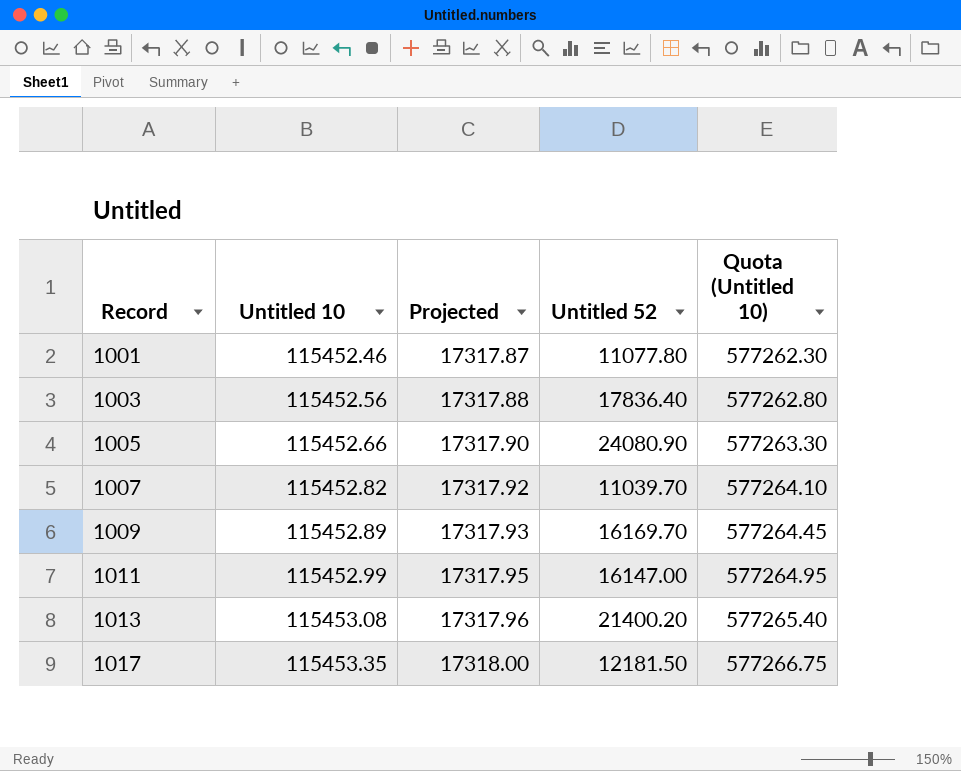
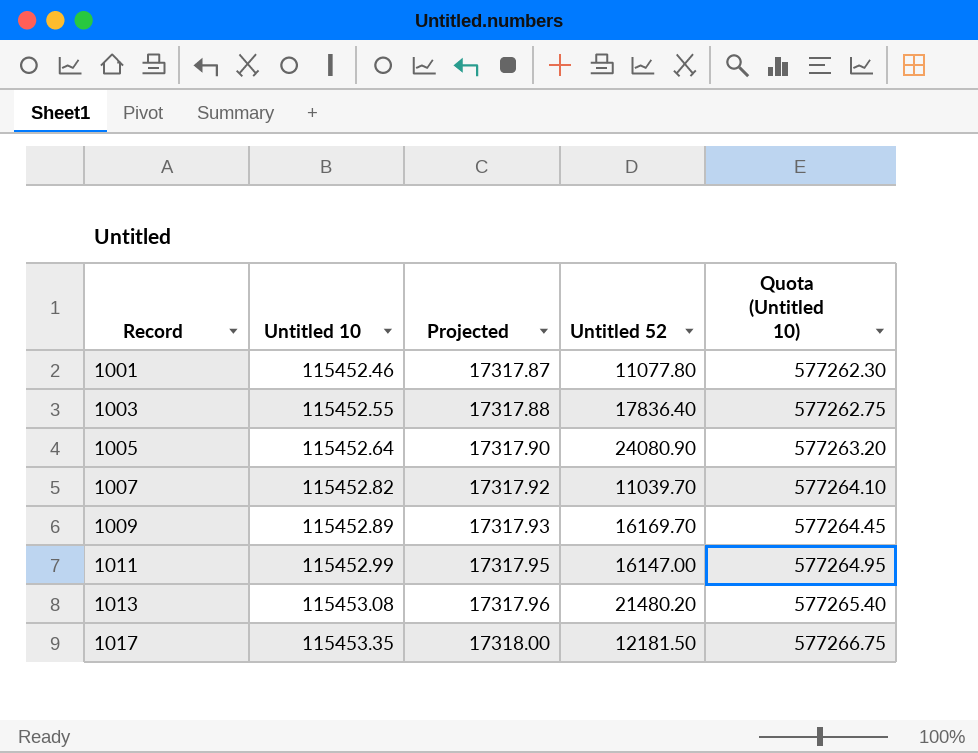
1003 | Untitled 10: 115452.56 -> 115452.55
1003 | Quota (Untitled 10): 577262.80 -> 577262.75
1005 | Untitled 10: 115452.66 -> 115452.64
1005 | Quota (Untitled 10): 577263.30 -> 577263.20
1013 | Untitled 52: 21400.20 -> 21480.20

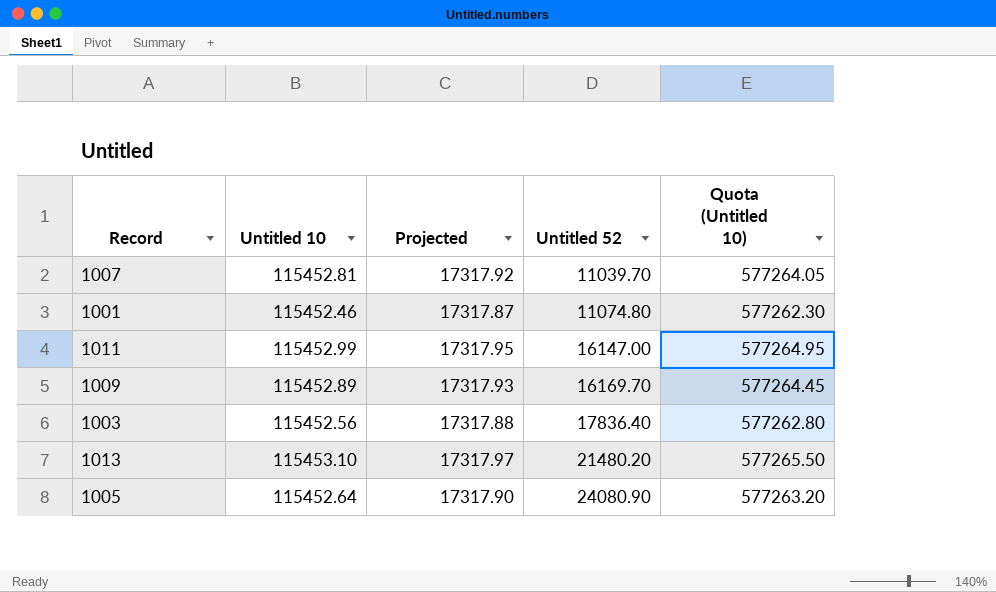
row order: Record ascending -> Untitled 52 ascending
row 1017: 115453.35 | 17318.00 | 12181.50 | 577266.75 -> none
1007 | Untitled 10: 115452.82 -> 115452.81
1007 | Quota (Untitled 10): 577264.10 -> 577264.05
1001 | Untitled 52: 11077.80 -> 11074.80
1003 | Untitled 10: 115452.55 -> 115452.56
1003 | Quota (Untitled 10): 577262.75 -> 577262.80
1013 | Untitled 10: 115453.08 -> 115453.10
1013 | Projected: 17317.96 -> 17317.97
1013 | Quota (Untitled 10): 577265.40 -> 577265.50

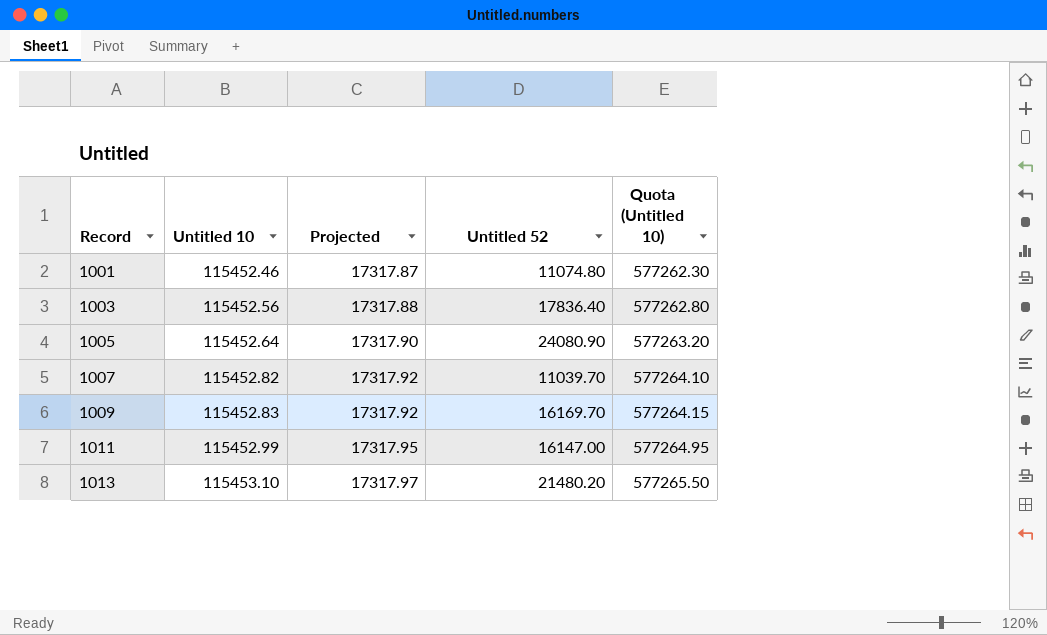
row order: Untitled 52 ascending -> Record ascending
1007 | Untitled 10: 115452.81 -> 115452.82
1007 | Quota (Untitled 10): 577264.05 -> 577264.10
1009 | Untitled 10: 115452.89 -> 115452.83
1009 | Projected: 17317.93 -> 17317.92
1009 | Quota (Untitled 10): 577264.45 -> 577264.15

